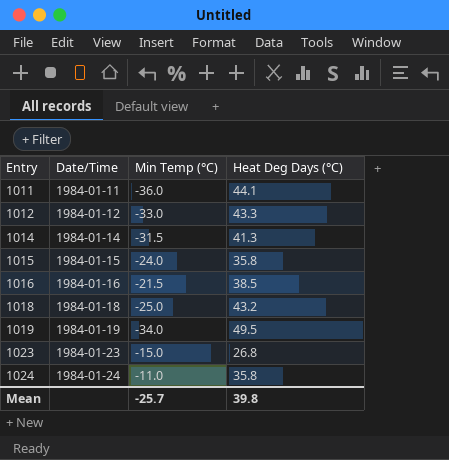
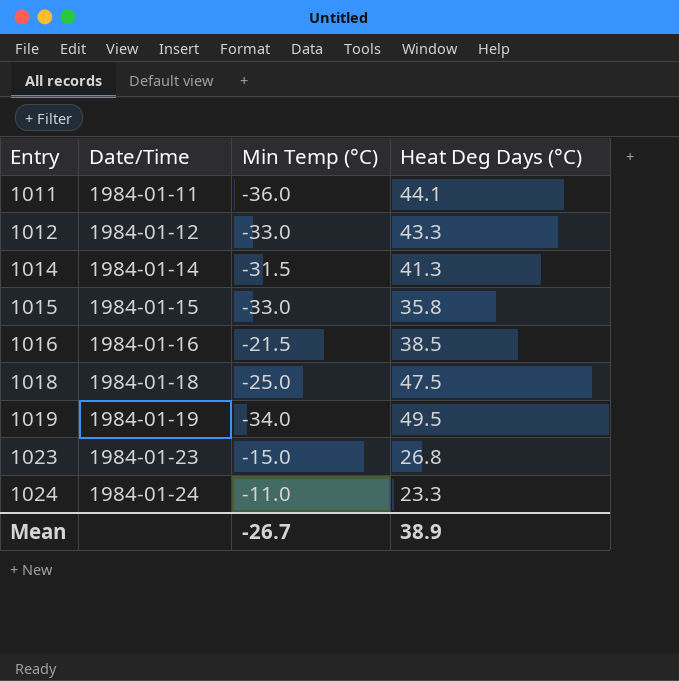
1015 | Min Temp (°C): -24.0 -> -33.0
1018 | Heat Deg Days (°C): 43.2 -> 47.5
1024 | Heat Deg Days (°C): 35.8 -> 23.3
Mean | Min Temp (°C): -25.7 -> -26.7
Mean | Heat Deg Days (°C): 39.8 -> 38.9

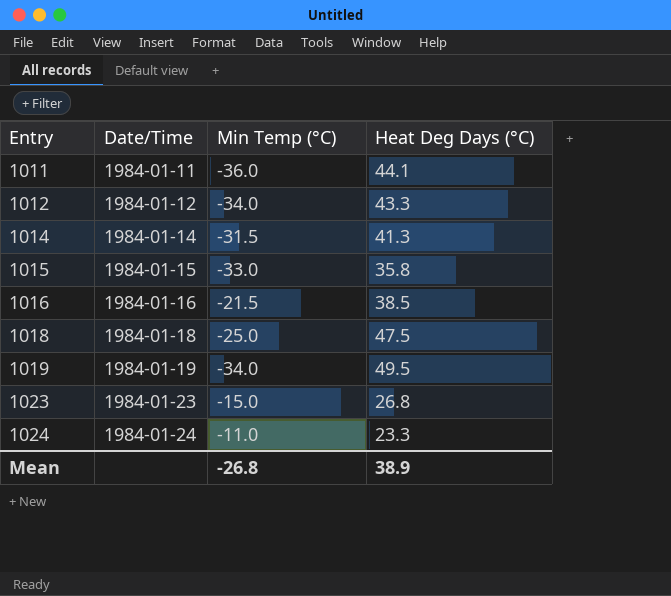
1012 | Min Temp (°C): -33.0 -> -34.0
Mean | Min Temp (°C): -26.7 -> -26.8

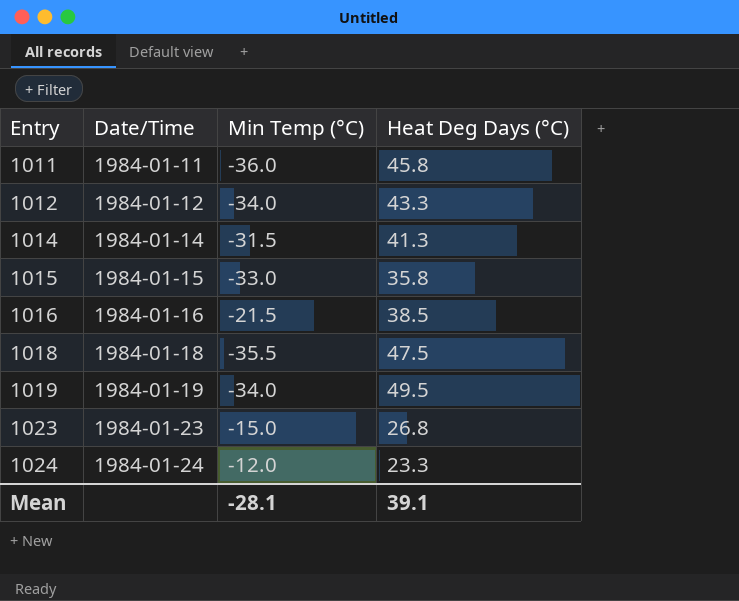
1011 | Heat Deg Days (°C): 44.1 -> 45.8
1018 | Min Temp (°C): -25.0 -> -35.5
1024 | Min Temp (°C): -11.0 -> -12.0
Mean | Min Temp (°C): -26.8 -> -28.1
Mean | Heat Deg Days (°C): 38.9 -> 39.1

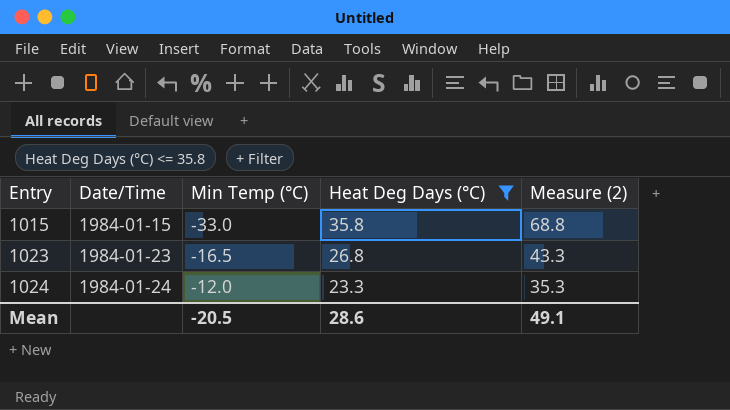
filter: none -> Heat Deg Days (°C) <= 35.8
column Measure (2) | formula: none -> [Heat Deg Days (°C)] - [Min Temp (°C)]
1023 | Min Temp (°C): -15.0 -> -16.5
Mean | Min Temp (°C): -28.1 -> -20.5
Mean | Heat Deg Days (°C): 39.1 -> 28.6

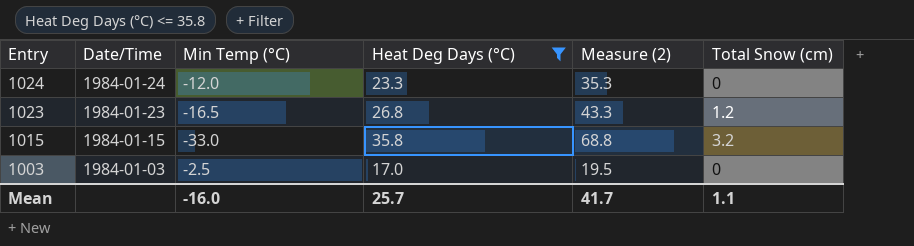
row order: Entry ascending -> Entry descending
column Total Snow (cm) | position: none -> 6
row 1003: none -> 1984-01-03 | -2.5 | 17.0 | 19.5 | 0
Mean | Min Temp (°C): -20.5 -> -16.0
Mean | Heat Deg Days (°C): 28.6 -> 25.7
Mean | Measure (2): 49.1 -> 41.7

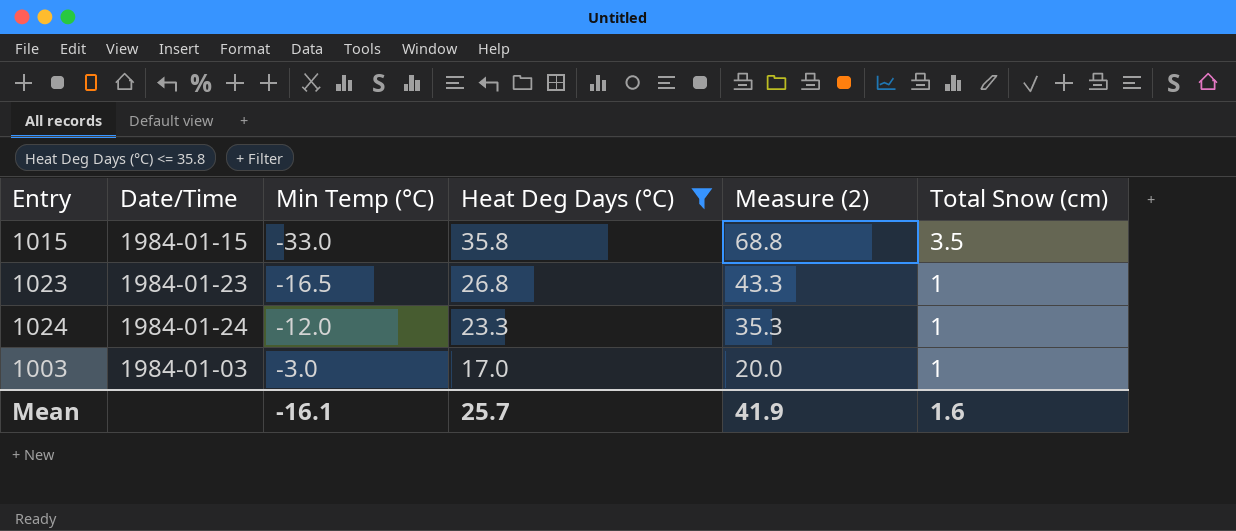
row order: Entry descending -> Min Temp (°C) ascending
1015 | Total Snow (cm): 3.2 -> 3.5
1023 | Total Snow (cm): 1.2 -> 1
1024 | Total Snow (cm): 0 -> 1
1003 | Min Temp (°C): -2.5 -> -3.0
1003 | Measure (2): 19.5 -> 20.0
1003 | Total Snow (cm): 0 -> 1
Mean | Min Temp (°C): -16.0 -> -16.1
Mean | Measure (2): 41.7 -> 41.9
Mean | Total Snow (cm): 1.1 -> 1.6

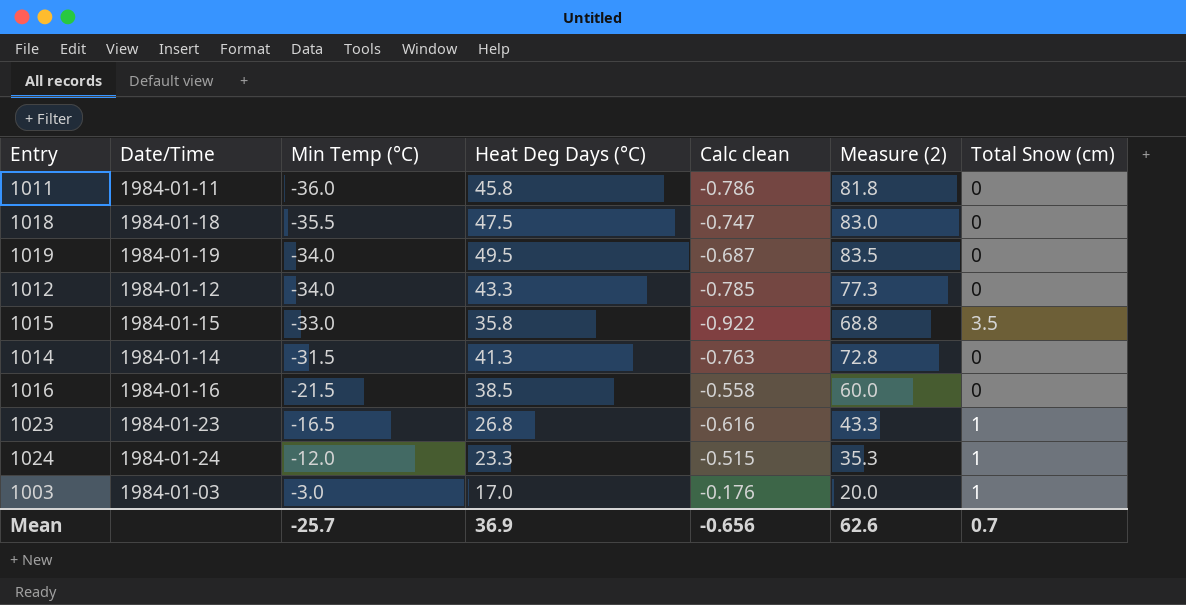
filter: Heat Deg Days (°C) <= 35.8 -> none
column Calc clean | formula: none -> [Min Temp (°C)] / [Heat Deg Days (°C)]
Mean | Min Temp (°C): -16.1 -> -25.7
Mean | Heat Deg Days (°C): 25.7 -> 36.9
Mean | Measure (2): 41.9 -> 62.6
Mean | Total Snow (cm): 1.6 -> 0.7

